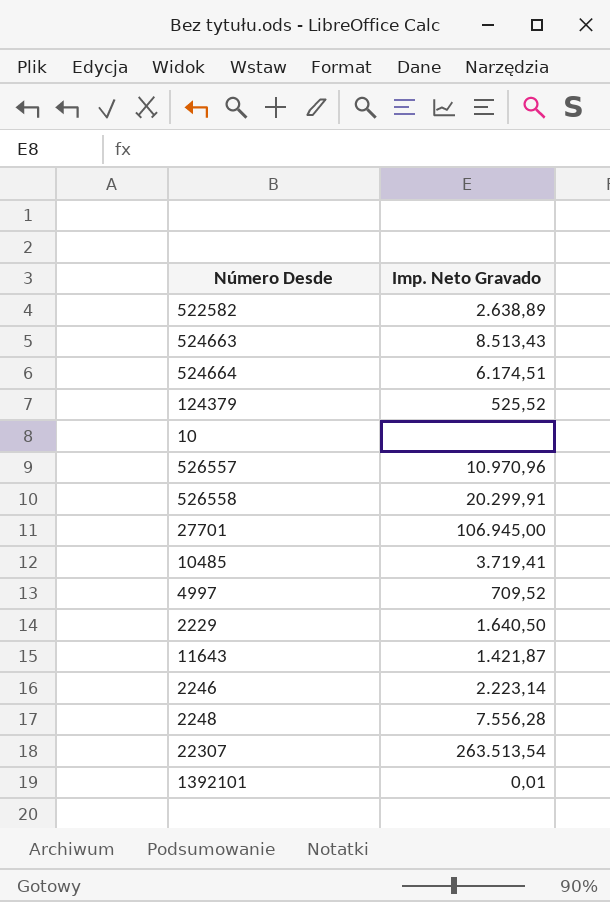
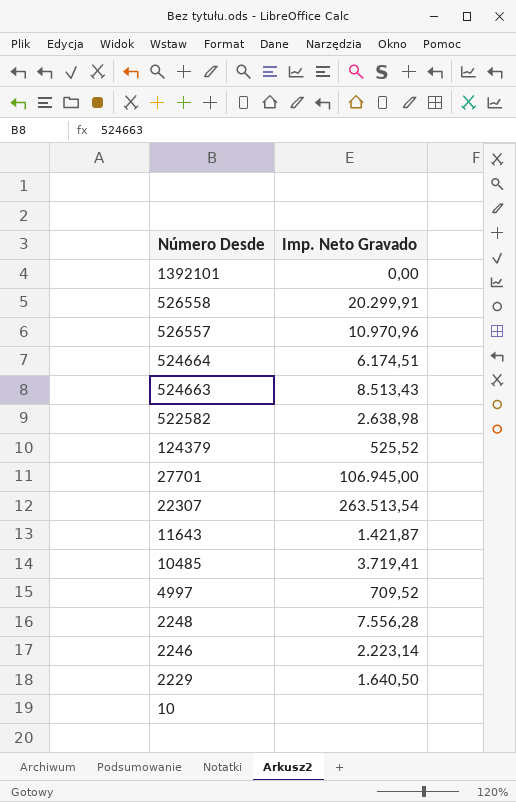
row order: none -> Número Desde descending
1392101 | Imp. Neto Gravado: 0,01 -> 0,00
522582 | Imp. Neto Gravado: 2.638,89 -> 2.638,98

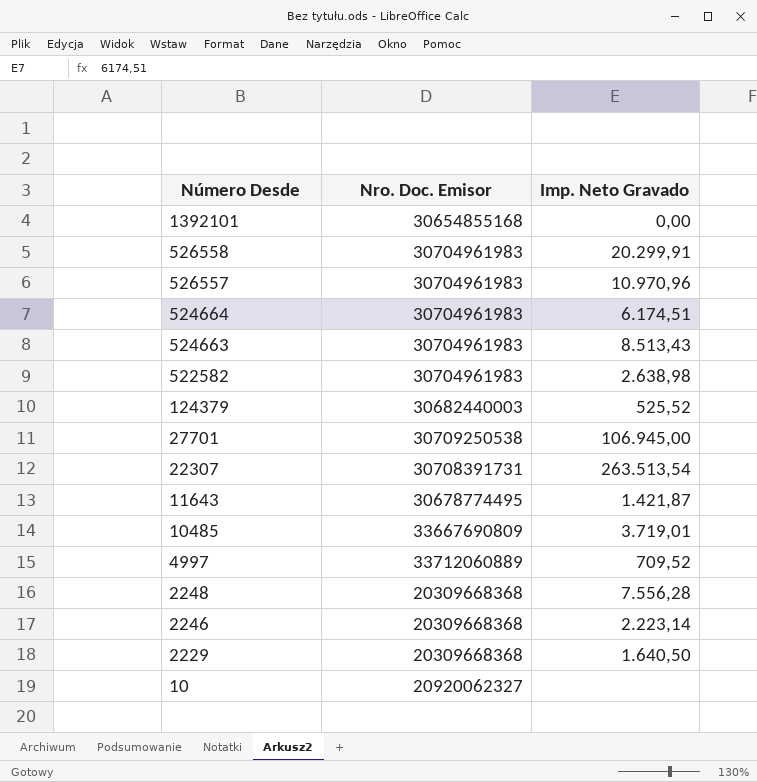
column Nro. Doc. Emisor | position: none -> 2
10485 | Imp. Neto Gravado: 3.719,41 -> 3.719,01

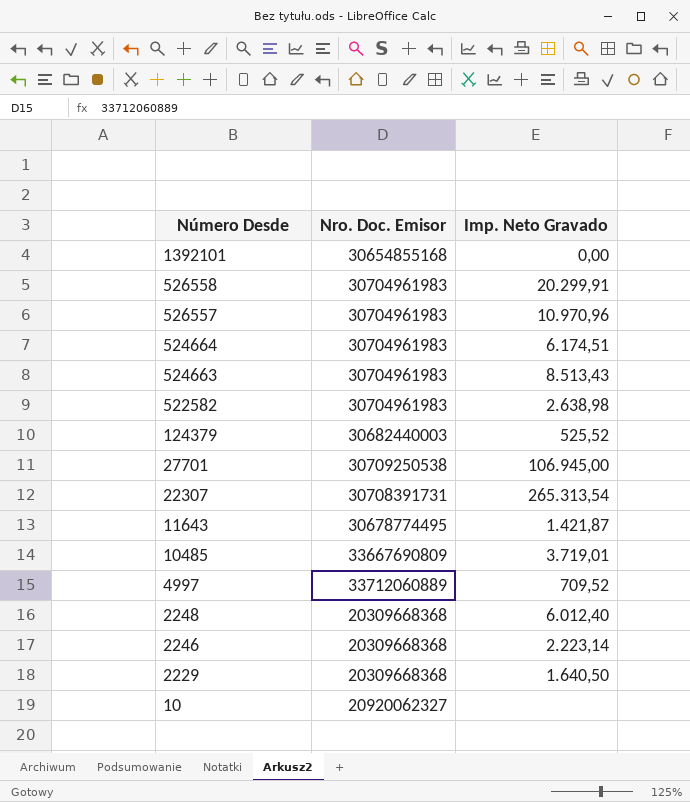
22307 | Imp. Neto Gravado: 263.513,54 -> 265.313,54
2248 | Imp. Neto Gravado: 7.556,28 -> 6.012,40

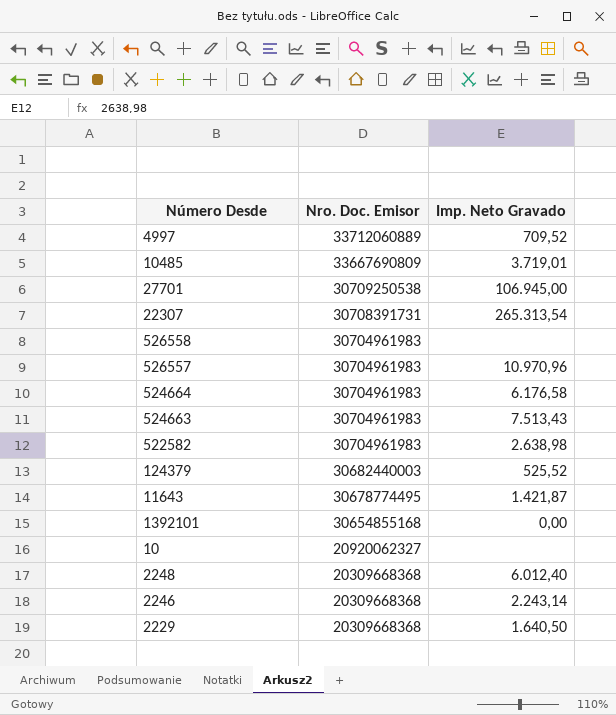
row order: Número Desde descending -> Nro. Doc. Emisor descending
526558 | Imp. Neto Gravado: 20.299,91 -> none
524664 | Imp. Neto Gravado: 6.174,51 -> 6.176,58
524663 | Imp. Neto Gravado: 8.513,43 -> 7.513,43
2246 | Imp. Neto Gravado: 2.223,14 -> 2.243,14

